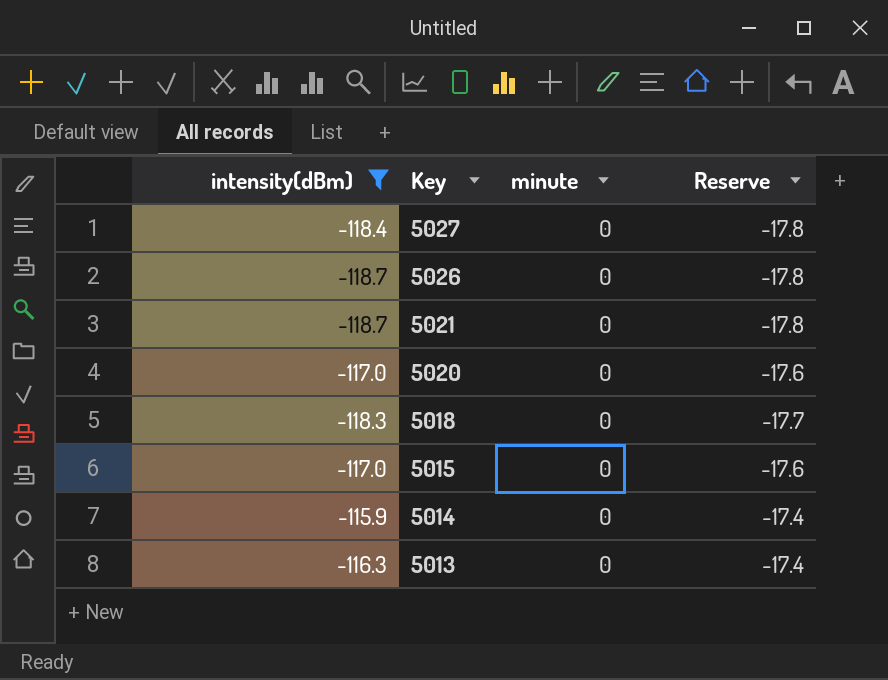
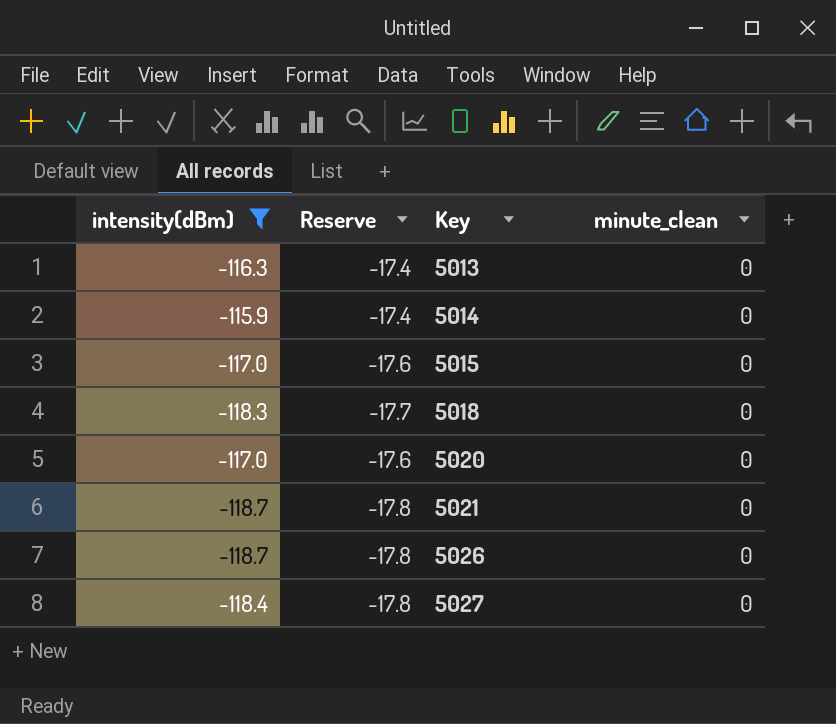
row order: Key descending -> Key ascending
column Reserve | position: 4 -> 2
column name: minute -> minute_clean

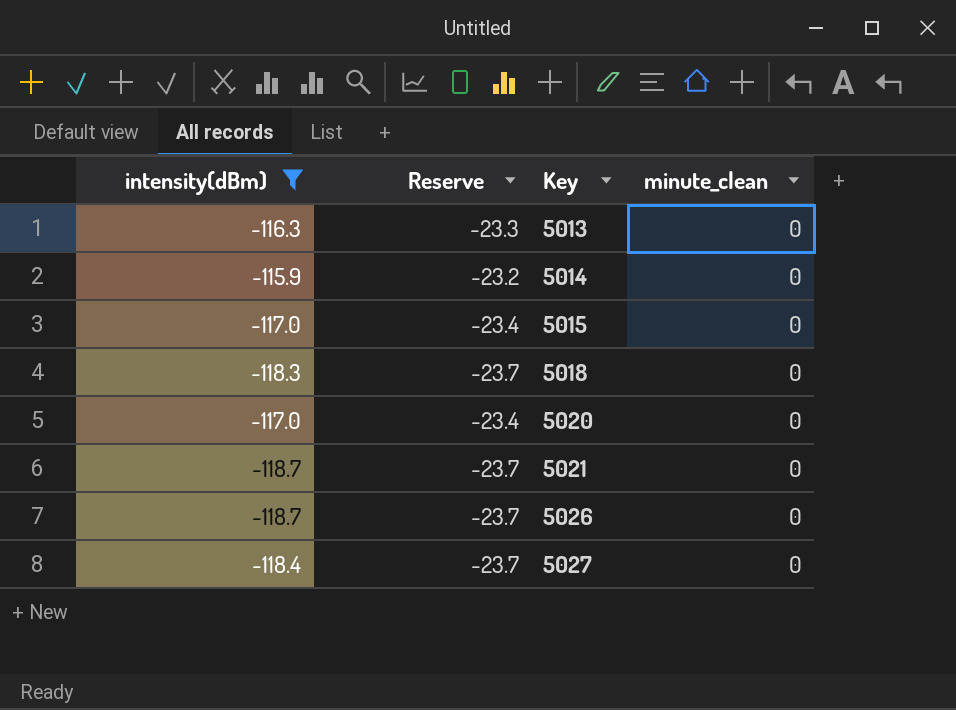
column Reserve | formula: [intensity(dBm)] * 0.15 -> [intensity(dBm)] * 0.2

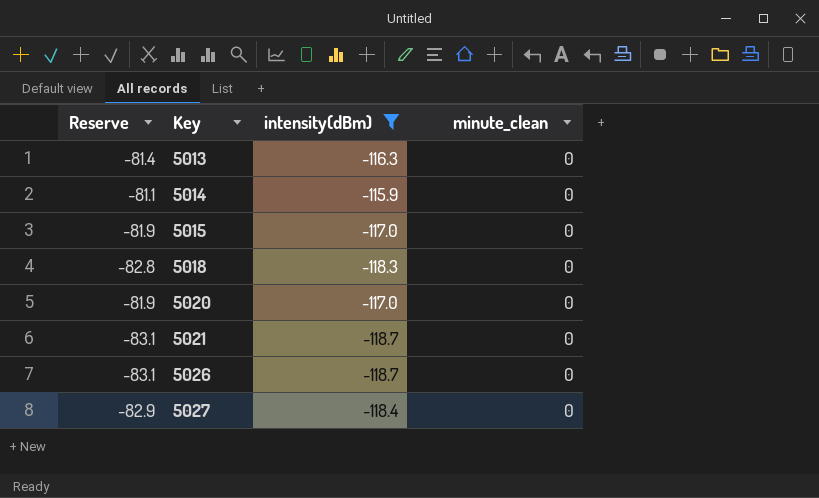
column Reserve | formula: [intensity(dBm)] * 0.2 -> [intensity(dBm)] * 0.7
column intensity(dBm) | position: 1 -> 3

